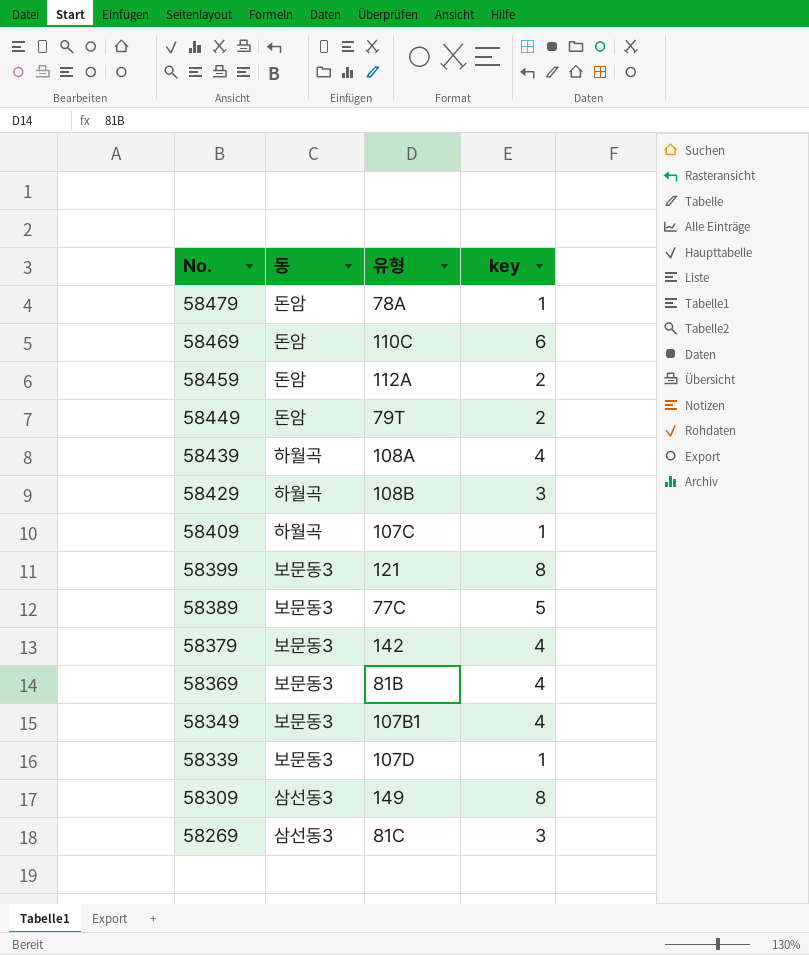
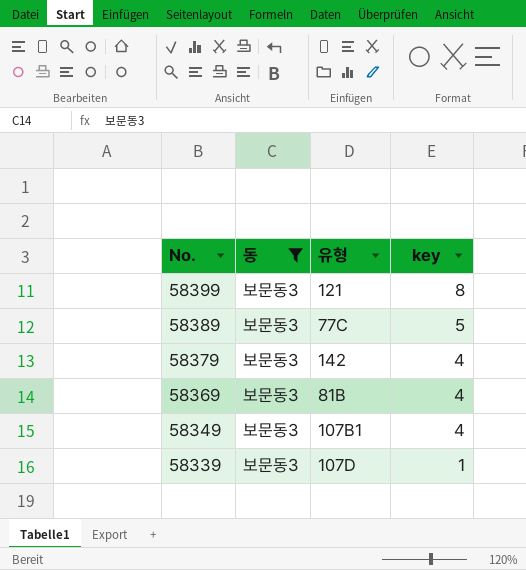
filter: none -> 동 = 보문동3

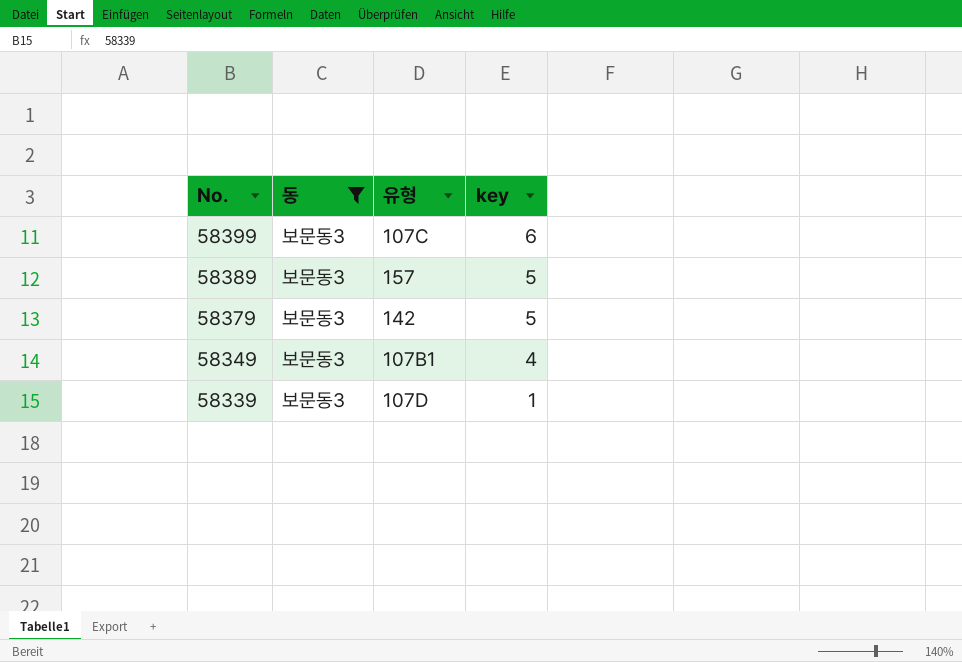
row 58369: 보문동3 | 81B | 4 -> none
58399 | 유형: 121 -> 107C
58399 | key: 8 -> 6
58389 | 유형: 77C -> 157
58379 | key: 4 -> 5

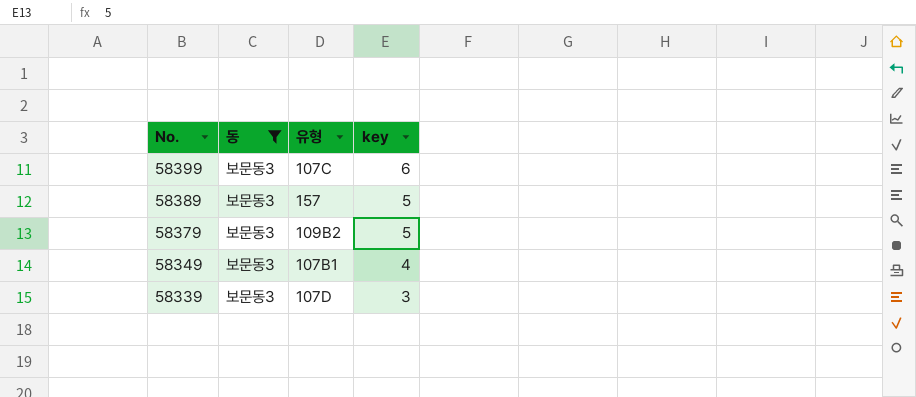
58379 | 유형: 142 -> 109B2
58339 | key: 1 -> 3

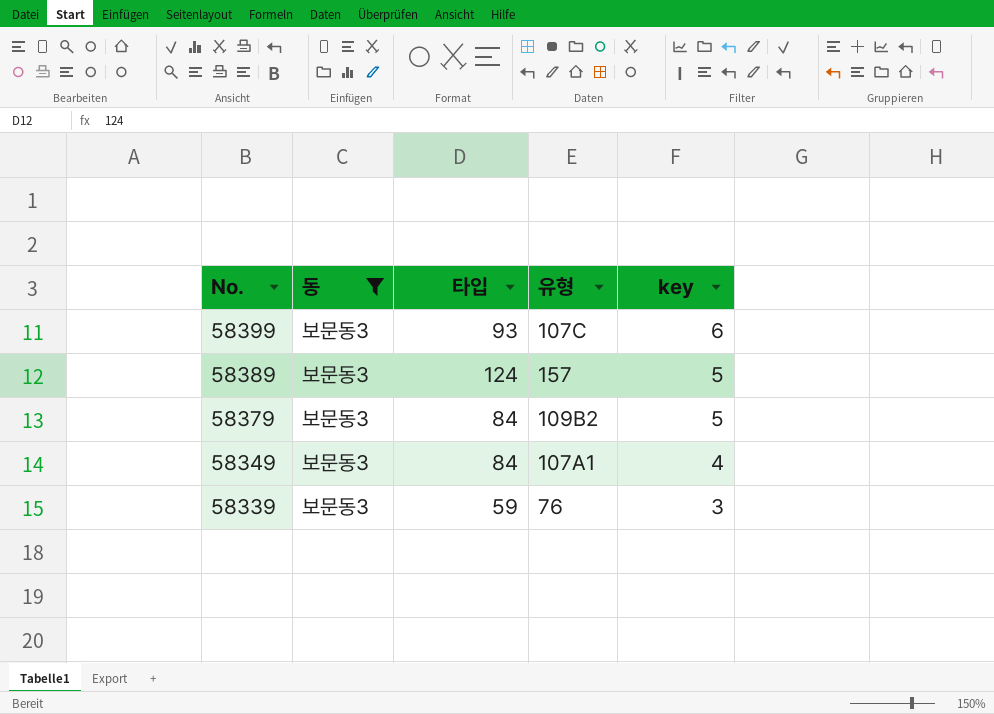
column 타입 | position: none -> 3
58349 | 유형: 107B1 -> 107A1
58339 | 유형: 107D -> 76

